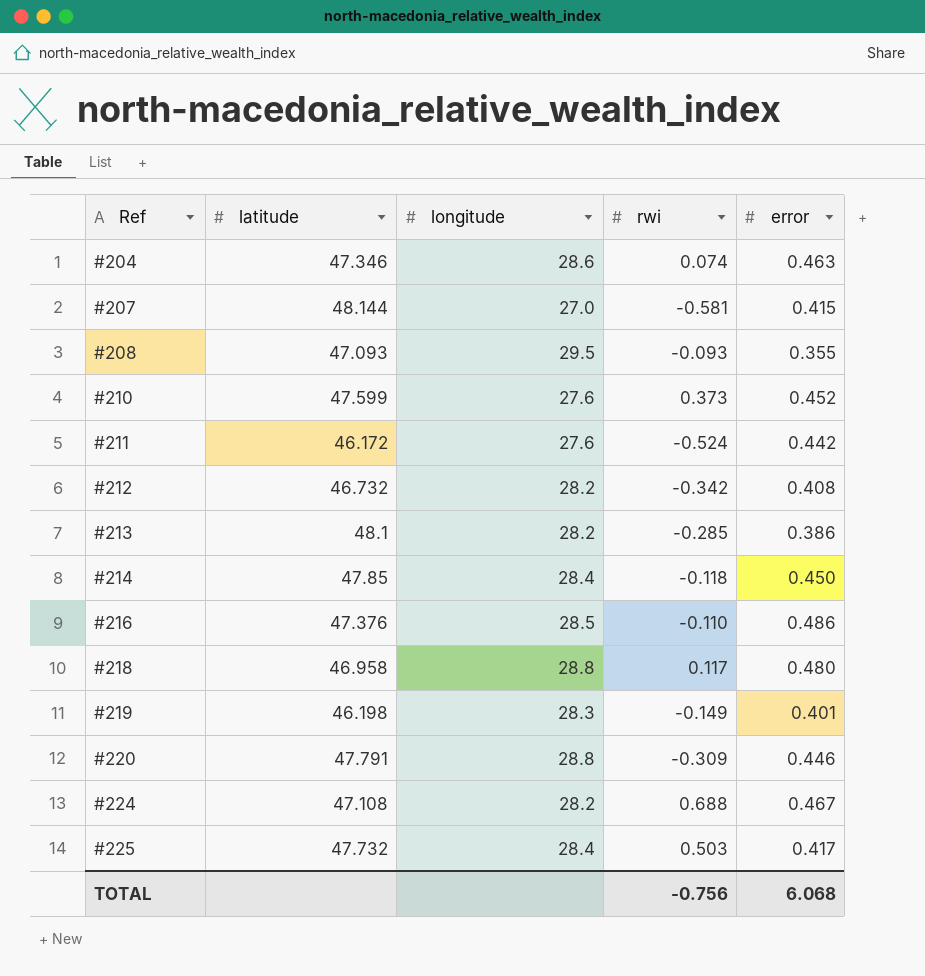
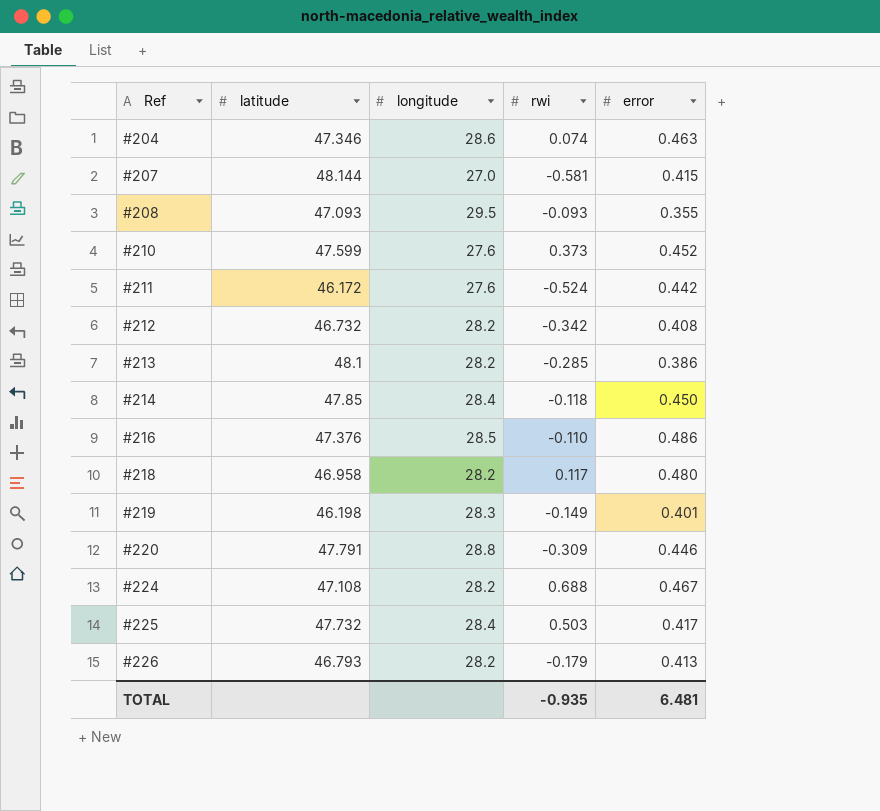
#218 | longitude: 28.8 -> 28.2
row #226: none -> 46.793 | 28.2 | -0.179 | 0.413
TOTAL | rwi: -0.756 -> -0.935
TOTAL | error: 6.068 -> 6.481

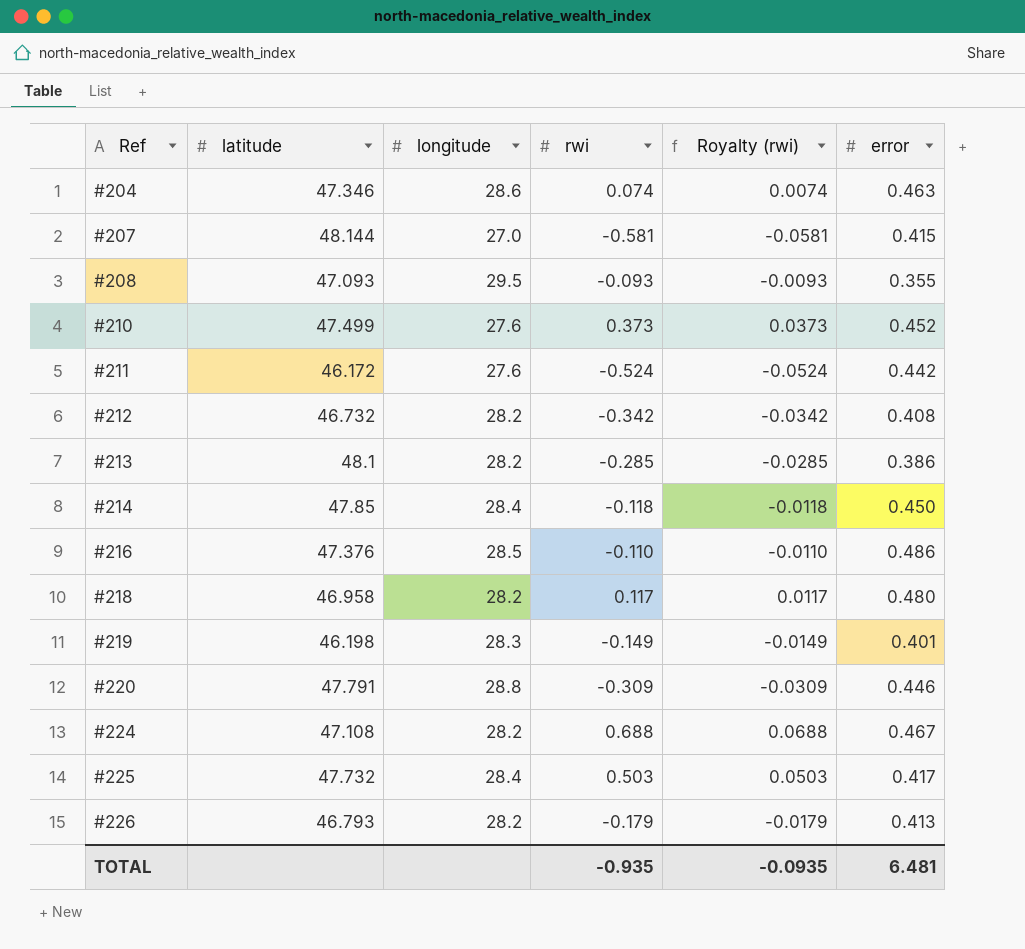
column Royalty (rwi) | formula: none -> [rwi] * 0.1
#210 | latitude: 47.599 -> 47.499

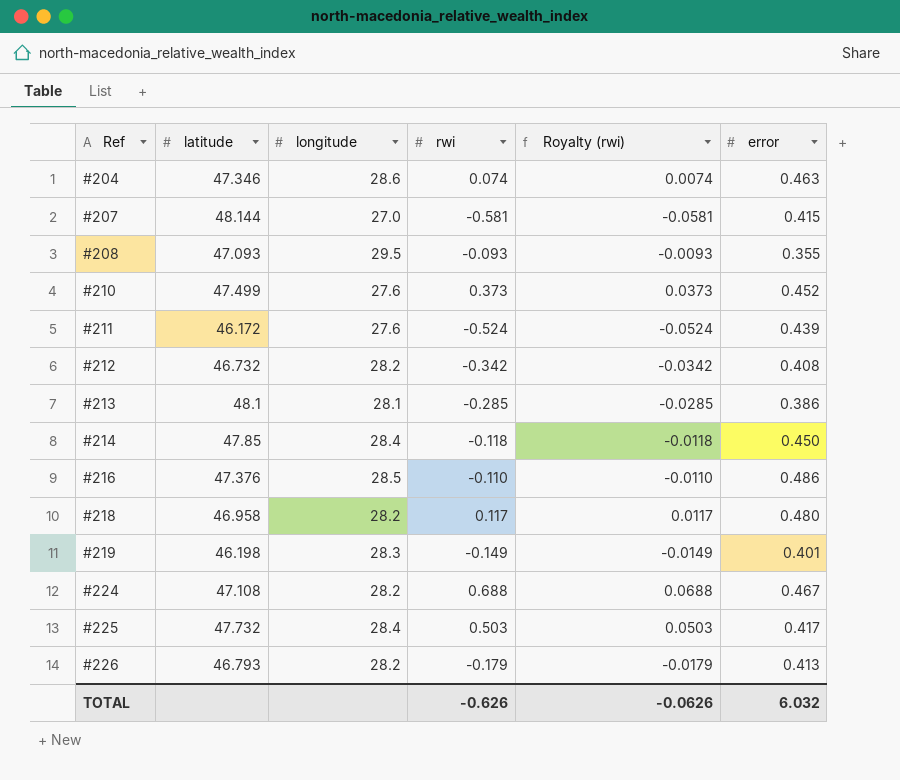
row #220: 47.791 | 28.8 | -0.309 | -0.0309 | 0.446 -> none
#211 | error: 0.442 -> 0.439
#213 | longitude: 28.2 -> 28.1
TOTAL | rwi: -0.935 -> -0.626
TOTAL | Royalty (rwi): -0.0935 -> -0.0626
TOTAL | error: 6.481 -> 6.032

